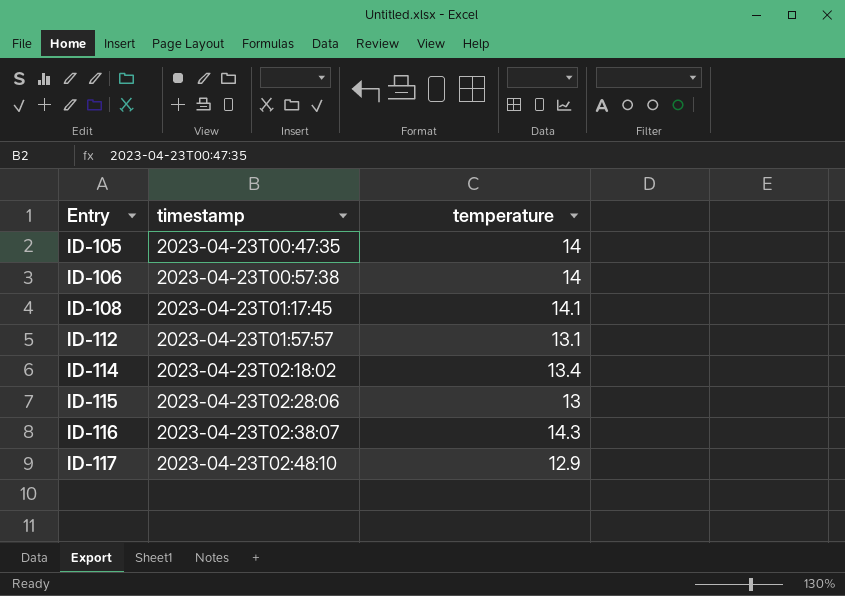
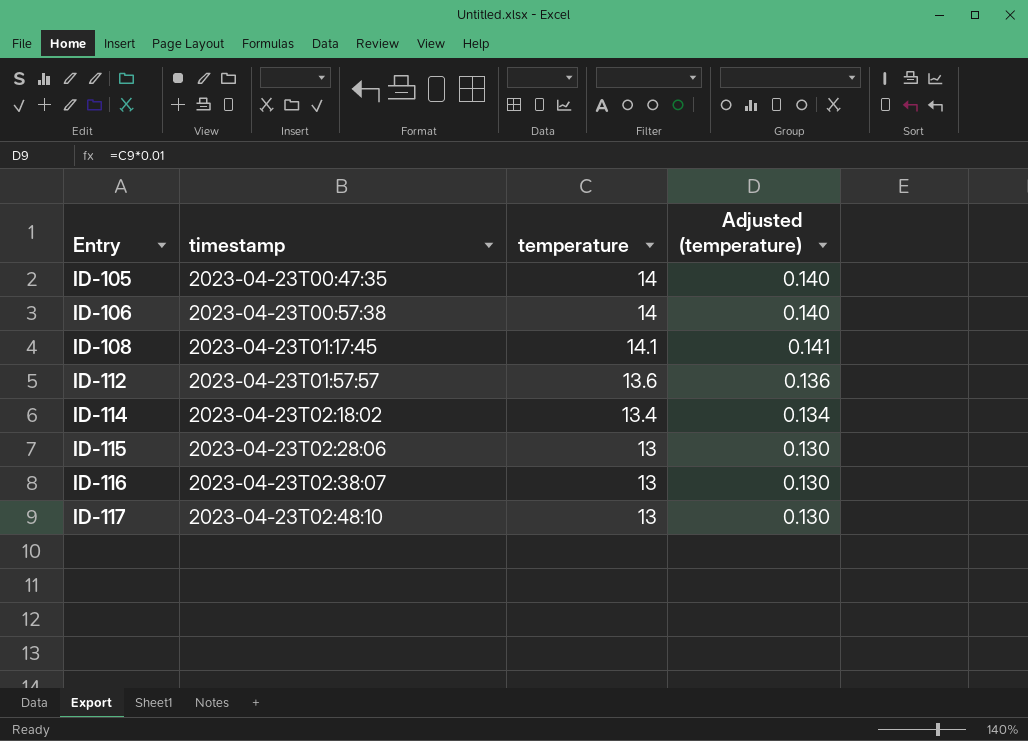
column Adjusted (temperature) | formula: none -> [temperature] * 0.01
ID-112 | temperature: 13.1 -> 13.6
ID-116 | temperature: 14.3 -> 13
ID-117 | temperature: 12.9 -> 13

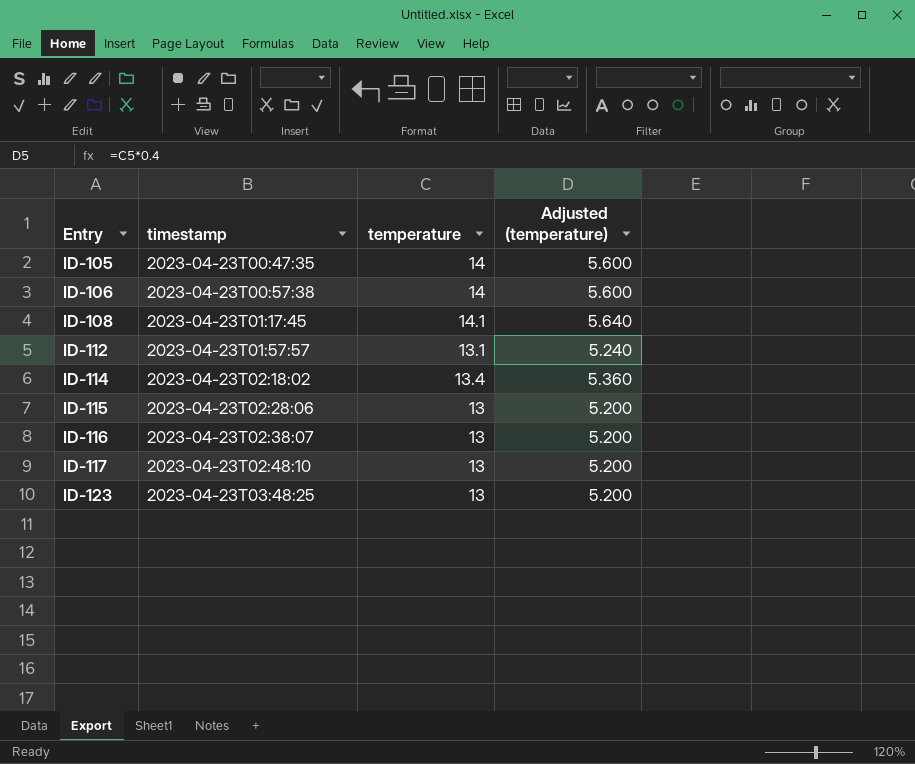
column Adjusted (temperature) | formula: [temperature] * 0.01 -> [temperature] * 0.4
ID-112 | temperature: 13.6 -> 13.1
row ID-123: none -> 2023-04-23T03:48:25 | 13 | 5.200

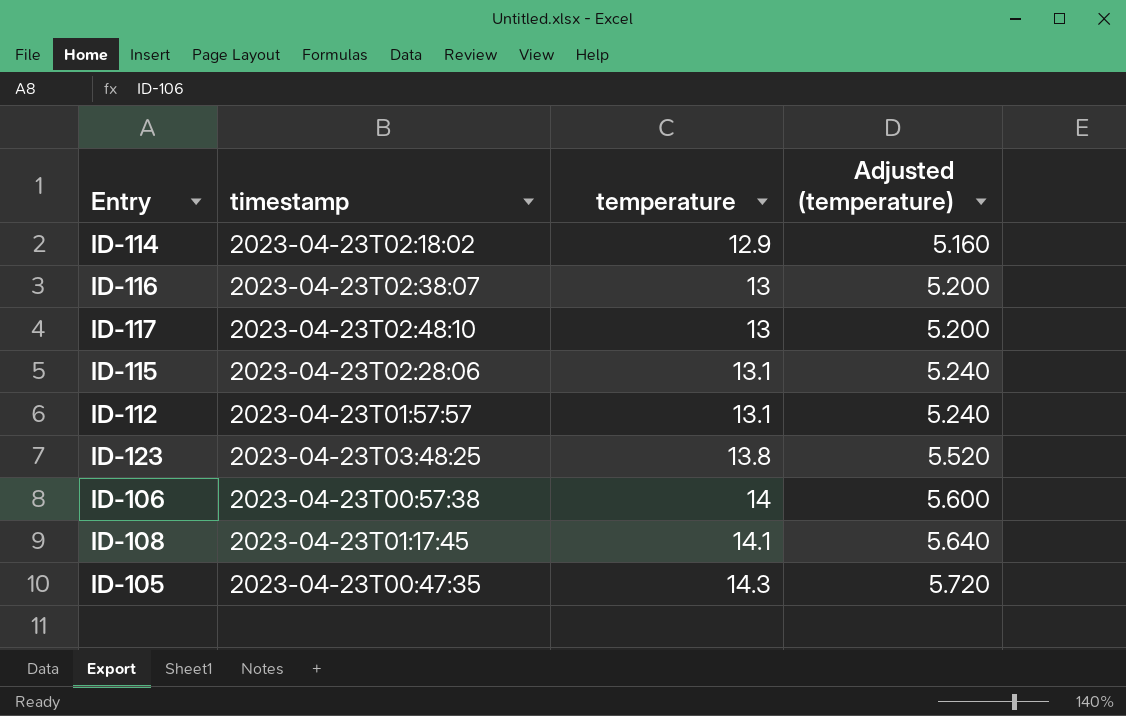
row order: Entry ascending -> temperature ascending
ID-114 | temperature: 13.4 -> 12.9
ID-114 | Adjusted (temperature): 5.360 -> 5.160
ID-115 | temperature: 13 -> 13.1
ID-115 | Adjusted (temperature): 5.200 -> 5.240
ID-123 | temperature: 13 -> 13.8
ID-123 | Adjusted (temperature): 5.200 -> 5.520
ID-105 | temperature: 14 -> 14.3
ID-105 | Adjusted (temperature): 5.600 -> 5.720

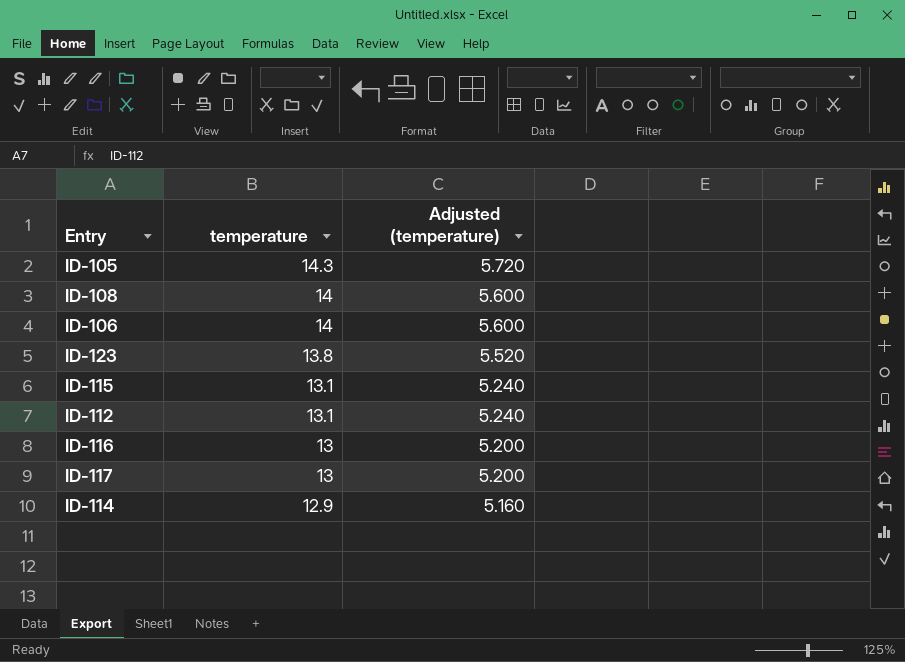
row order: temperature ascending -> temperature descending
column timestamp | position: 2 -> none
ID-108 | temperature: 14.1 -> 14
ID-108 | Adjusted (temperature): 5.640 -> 5.600

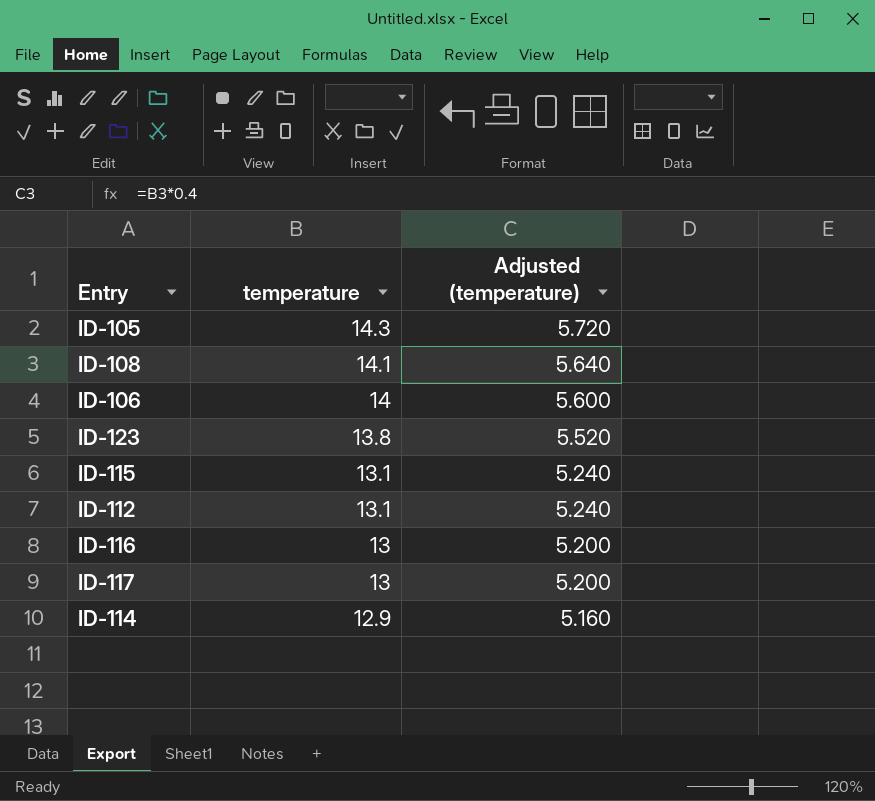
ID-108 | temperature: 14 -> 14.1
ID-108 | Adjusted (temperature): 5.600 -> 5.640

